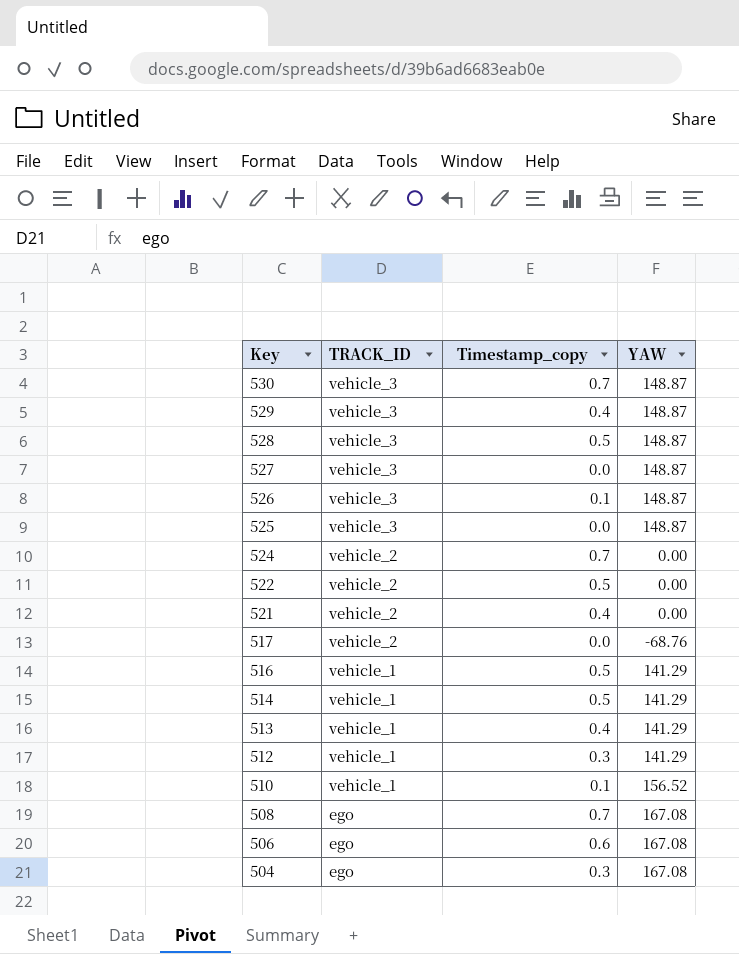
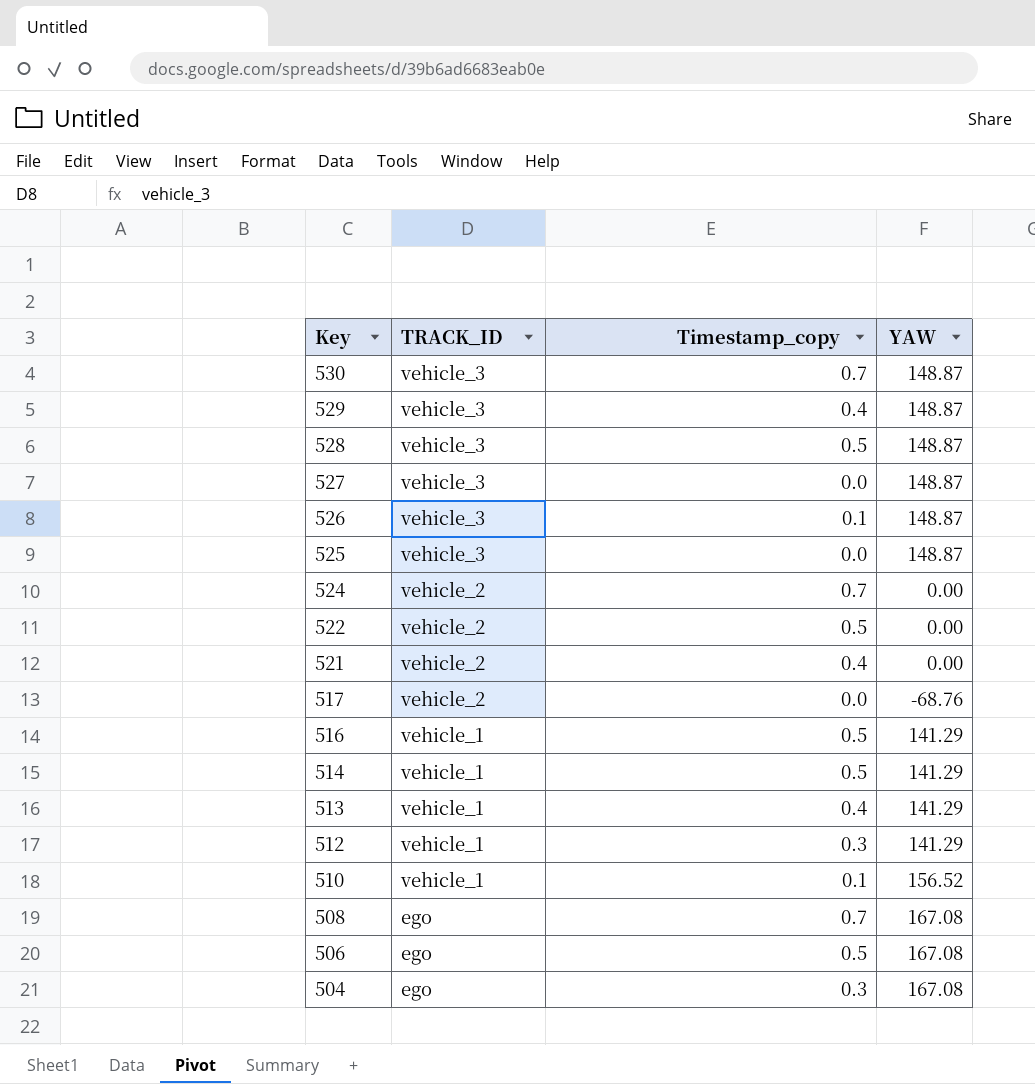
506 | Timestamp_copy: 0.6 -> 0.5

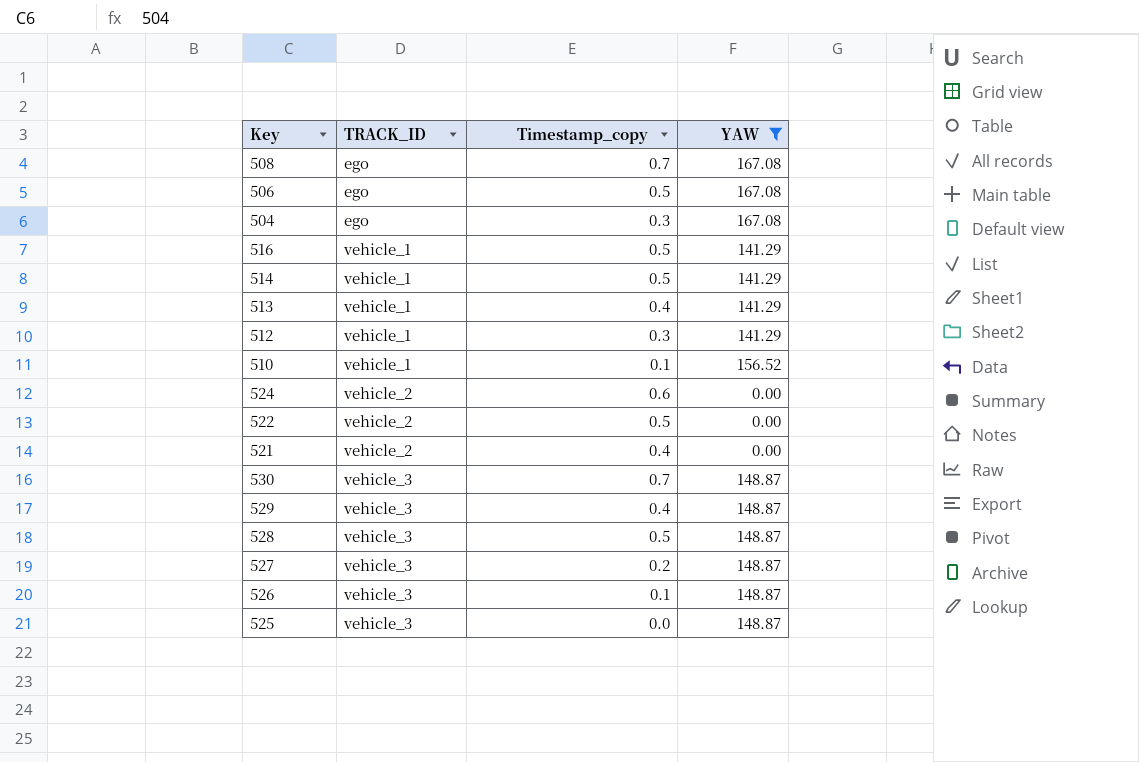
filter: none -> YAW != -68.76
row order: Key descending -> TRACK_ID ascending
524 | Timestamp_copy: 0.7 -> 0.6
527 | Timestamp_copy: 0.0 -> 0.2

